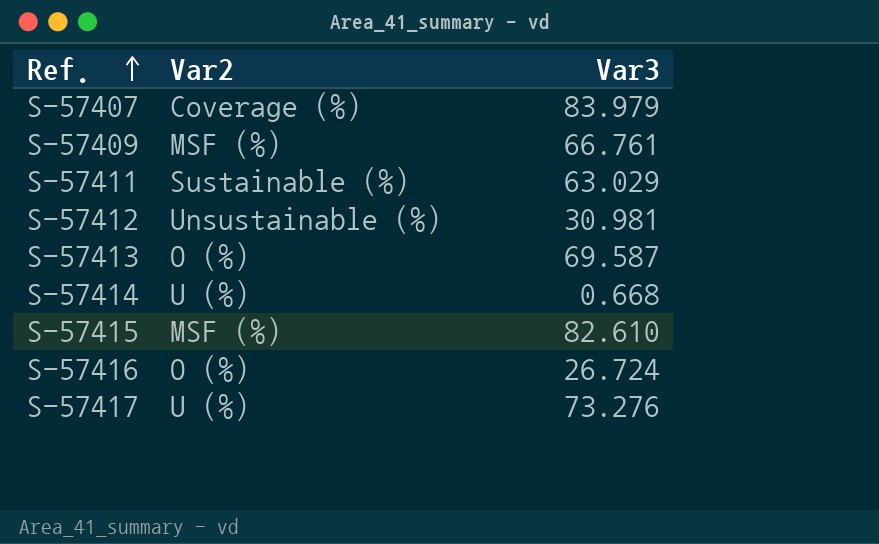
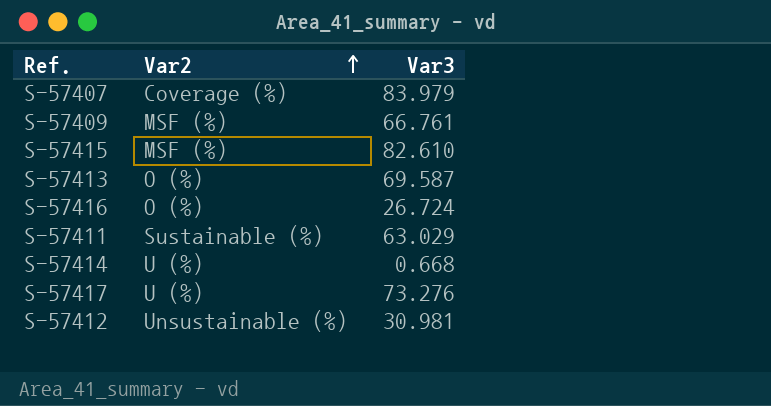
row order: Ref. ascending -> Var2 ascending

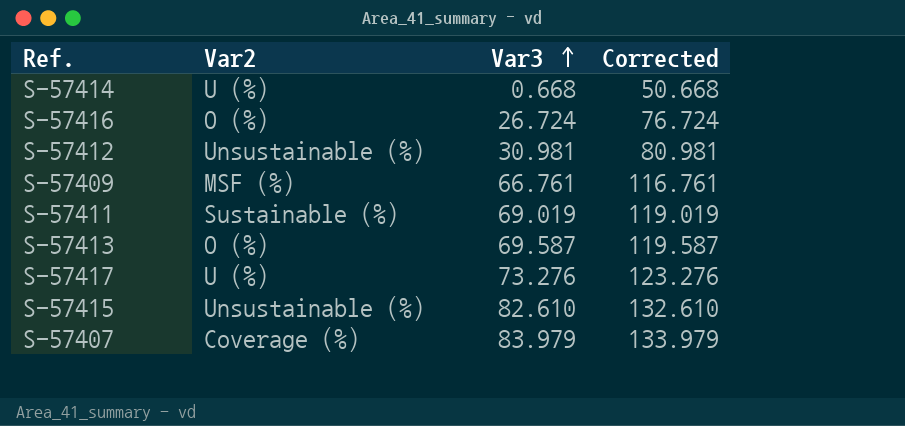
row order: Var2 ascending -> Var3 ascending
column Corrected | formula: none -> [Var3] + 50
S-57411 | Var3: 63.029 -> 69.019
S-57415 | Var2: MSF (%) -> Unsustainable (%)

